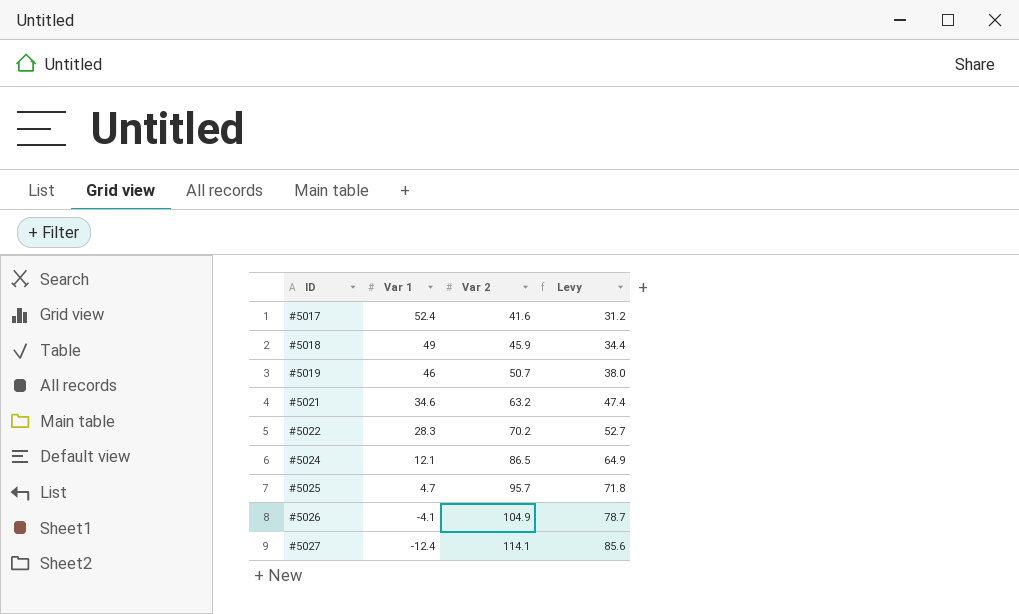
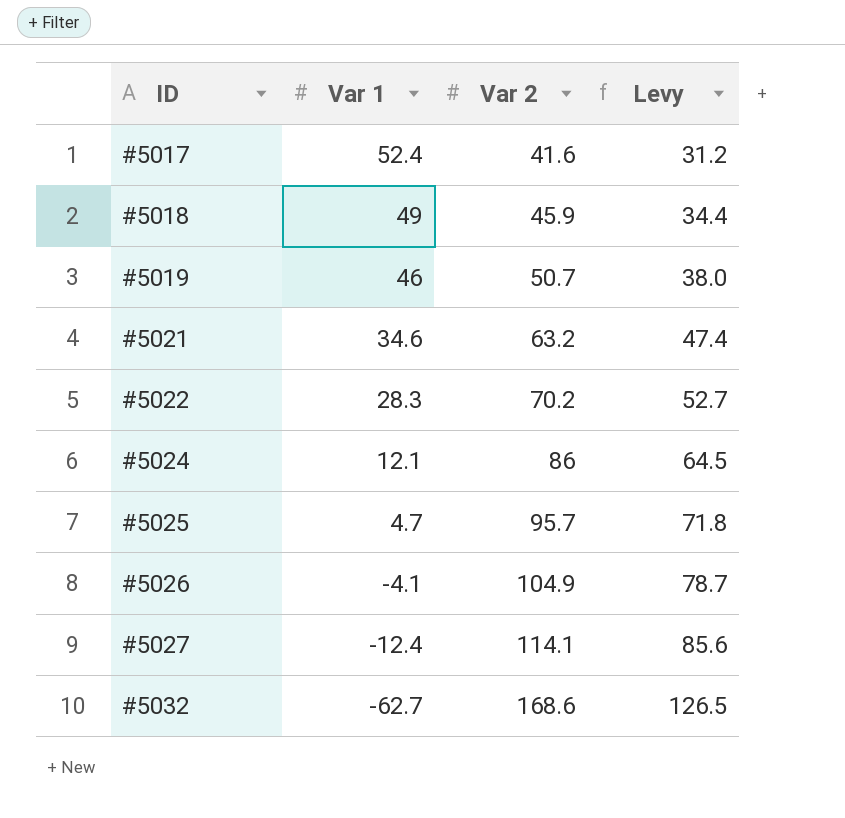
#5024 | Var 2: 86.5 -> 86
#5024 | Levy: 64.9 -> 64.5
row #5032: none -> -62.7 | 168.6 | 126.5

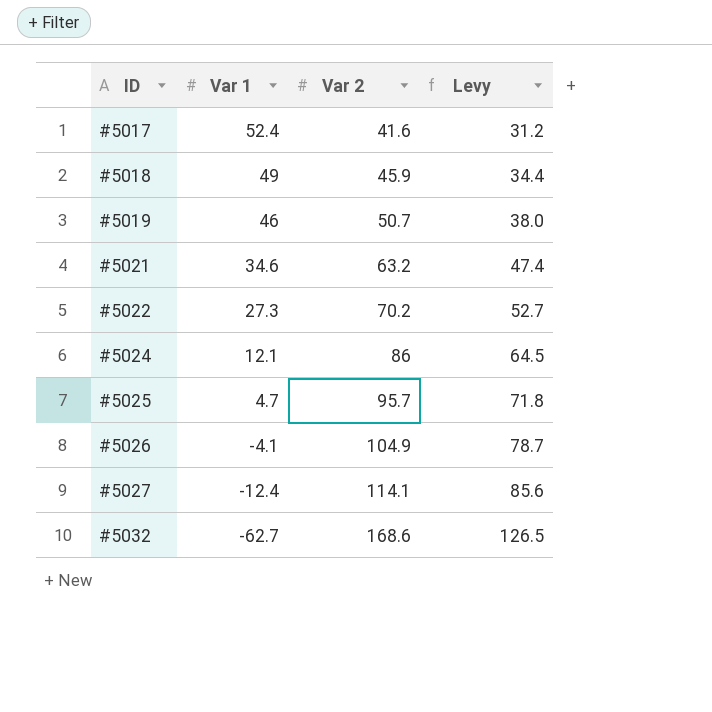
#5022 | Var 1: 28.3 -> 27.3

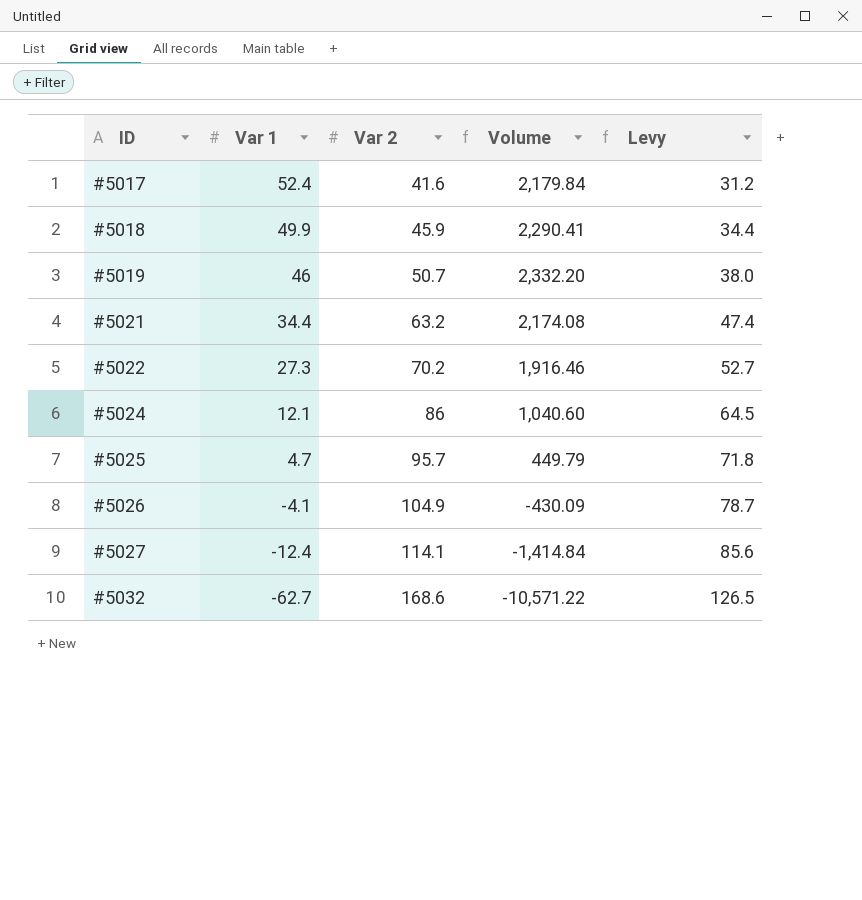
column Volume | formula: none -> [Var 1] * [Var 2]
#5018 | Var 1: 49 -> 49.9
#5021 | Var 1: 34.6 -> 34.4

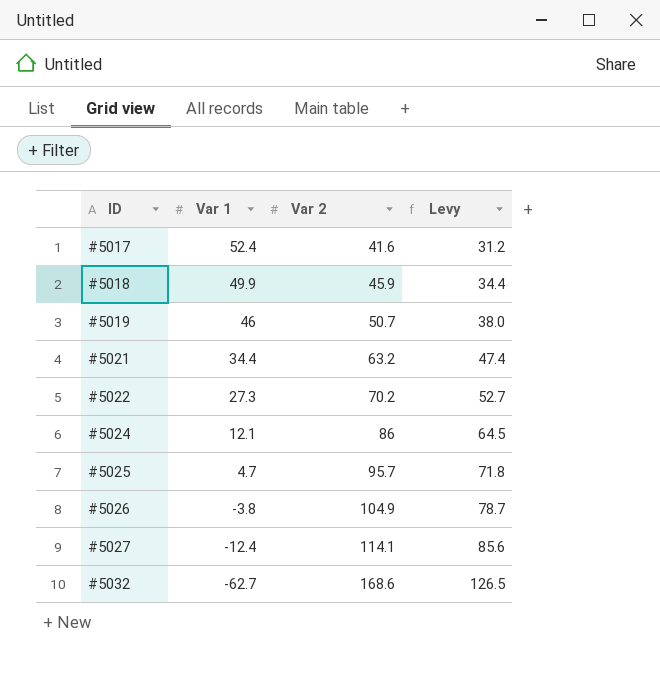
column Volume | formula: [Var 1] * [Var 2] -> none
#5026 | Var 1: -4.1 -> -3.8

